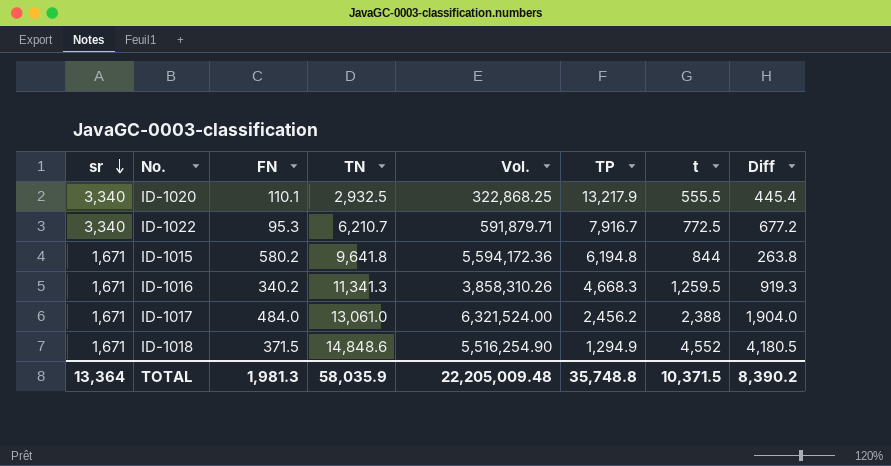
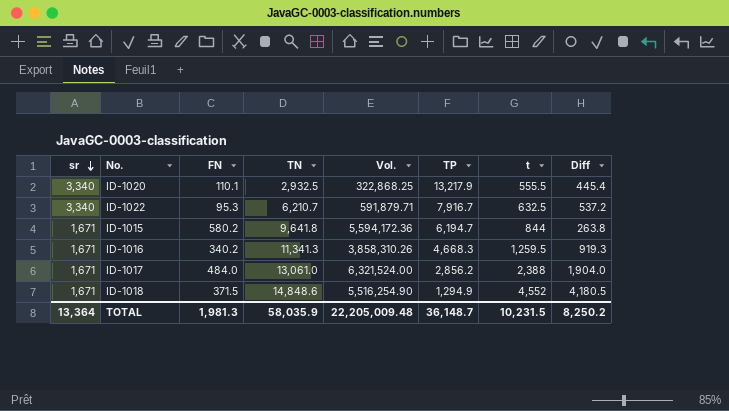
ID-1022 | t: 772.5 -> 632.5
ID-1022 | Diff: 677.2 -> 537.2
ID-1015 | TP: 6,194.8 -> 6,194.7
ID-1017 | TP: 2,456.2 -> 2,856.2
TOTAL | TP: 35,748.8 -> 36,148.7
TOTAL | t: 10,371.5 -> 10,231.5
TOTAL | Diff: 8,390.2 -> 8,250.2

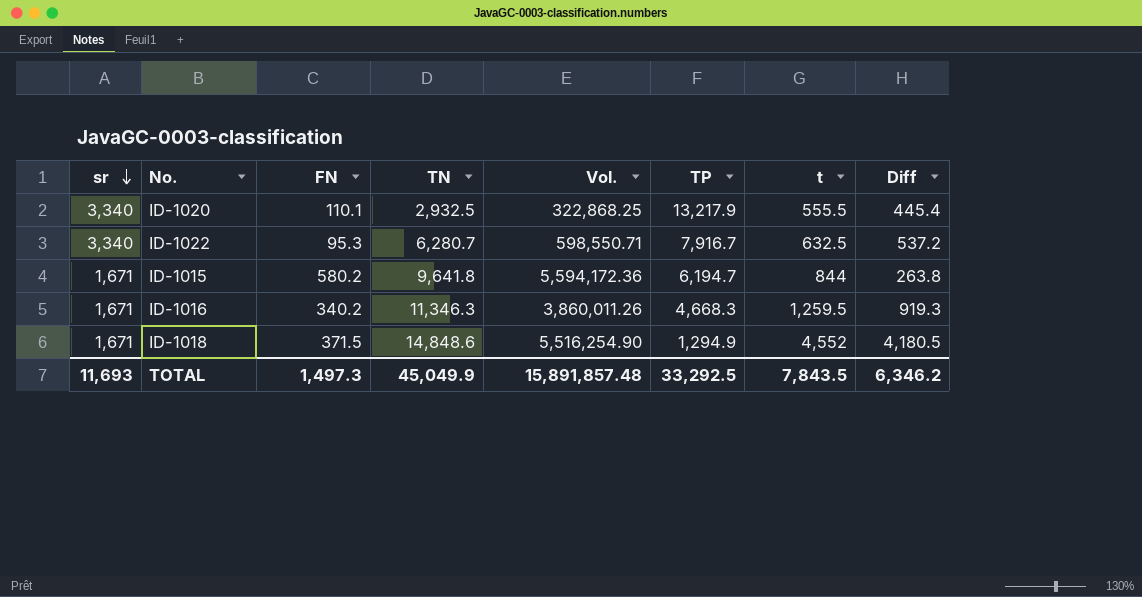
row ID-1017: 1,671 | 484.0 | 13,061.0 | 6,321,524.00 | 2,856.2 | 2,388 | 1,904.0 -> none
ID-1022 | TN: 6,210.7 -> 6,280.7
ID-1022 | Vol.: 591,879.71 -> 598,550.71
ID-1016 | TN: 11,341.3 -> 11,346.3
ID-1016 | Vol.: 3,858,310.26 -> 3,860,011.26
TOTAL | sr: 13,364 -> 11,693
TOTAL | FN: 1,981.3 -> 1,497.3
TOTAL | TN: 58,035.9 -> 45,049.9
TOTAL | Vol.: 22,205,009.48 -> 15,891,857.48
TOTAL | TP: 36,148.7 -> 33,292.5
TOTAL | t: 10,231.5 -> 7,843.5
TOTAL | Diff: 8,250.2 -> 6,346.2

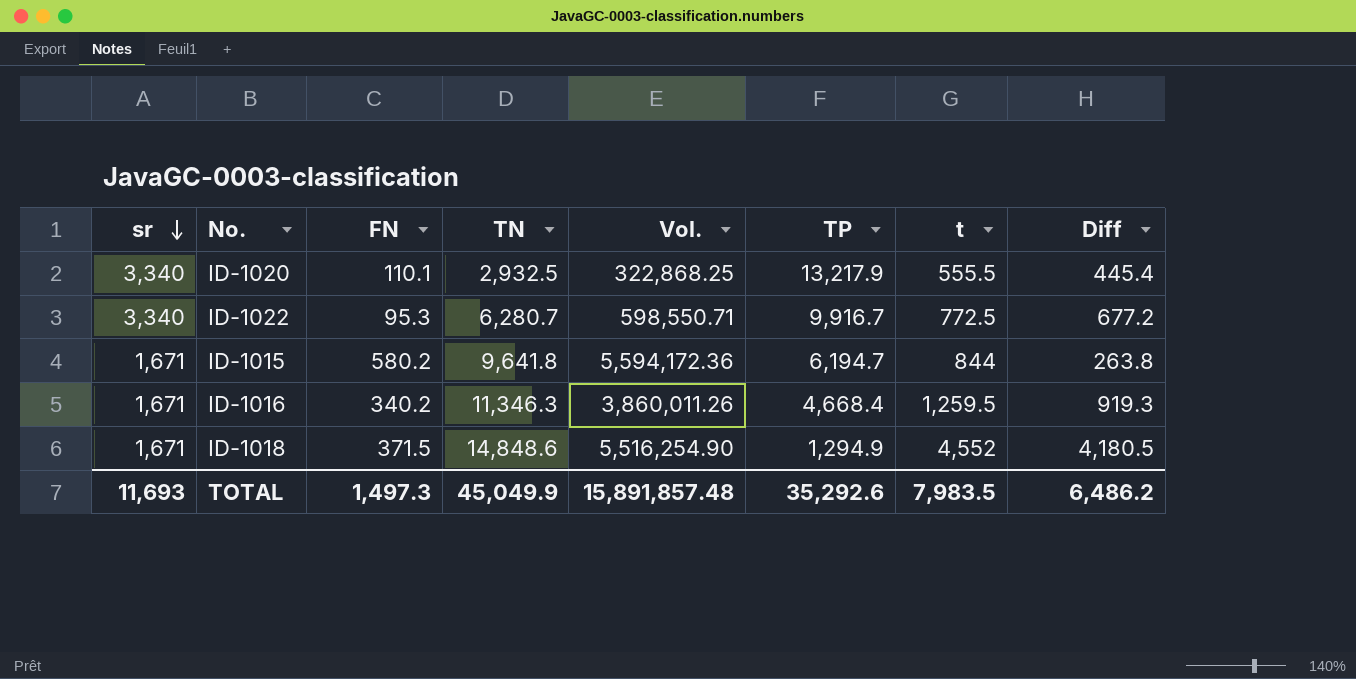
ID-1022 | TP: 7,916.7 -> 9,916.7
ID-1022 | t: 632.5 -> 772.5
ID-1022 | Diff: 537.2 -> 677.2
ID-1016 | TP: 4,668.3 -> 4,668.4
TOTAL | TP: 33,292.5 -> 35,292.6
TOTAL | t: 7,843.5 -> 7,983.5
TOTAL | Diff: 6,346.2 -> 6,486.2

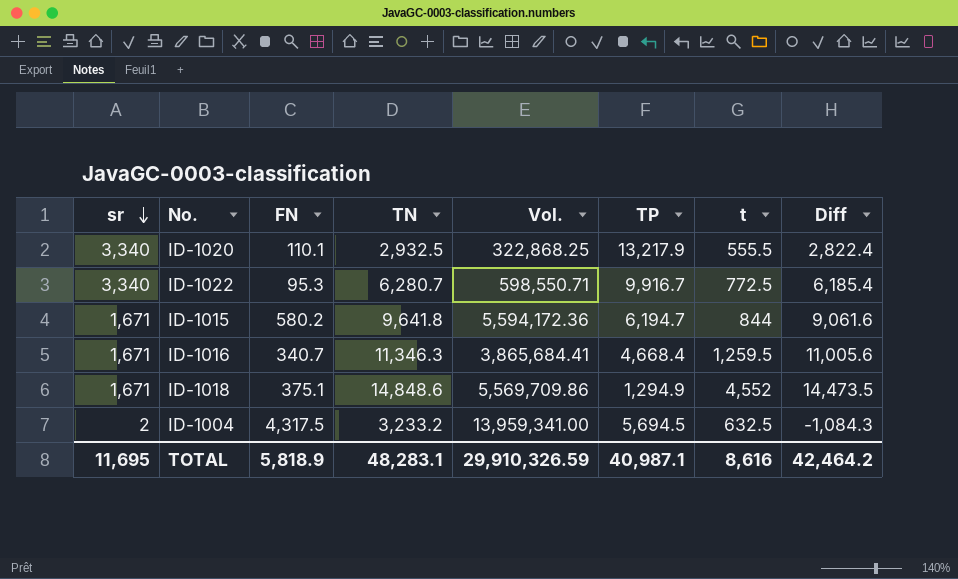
column Diff | formula: [t] - [FN] -> [TN] - [FN]
ID-1016 | FN: 340.2 -> 340.7
ID-1016 | Vol.: 3,860,011.26 -> 3,865,684.41
ID-1018 | FN: 371.5 -> 375.1
ID-1018 | Vol.: 5,516,254.90 -> 5,569,709.86
row ID-1004: none -> 2 | 4,317.5 | 3,233.2 | 13,959,341.00 | 5,694.5 | 632.5 | -1,084.3
TOTAL | sr: 11,693 -> 11,695
TOTAL | FN: 1,497.3 -> 5,818.9
TOTAL | TN: 45,049.9 -> 48,283.1
TOTAL | Vol.: 15,891,857.48 -> 29,910,326.59
TOTAL | TP: 35,292.6 -> 40,987.1
TOTAL | t: 7,983.5 -> 8,616
TOTAL | Diff: 6,486.2 -> 42,464.2

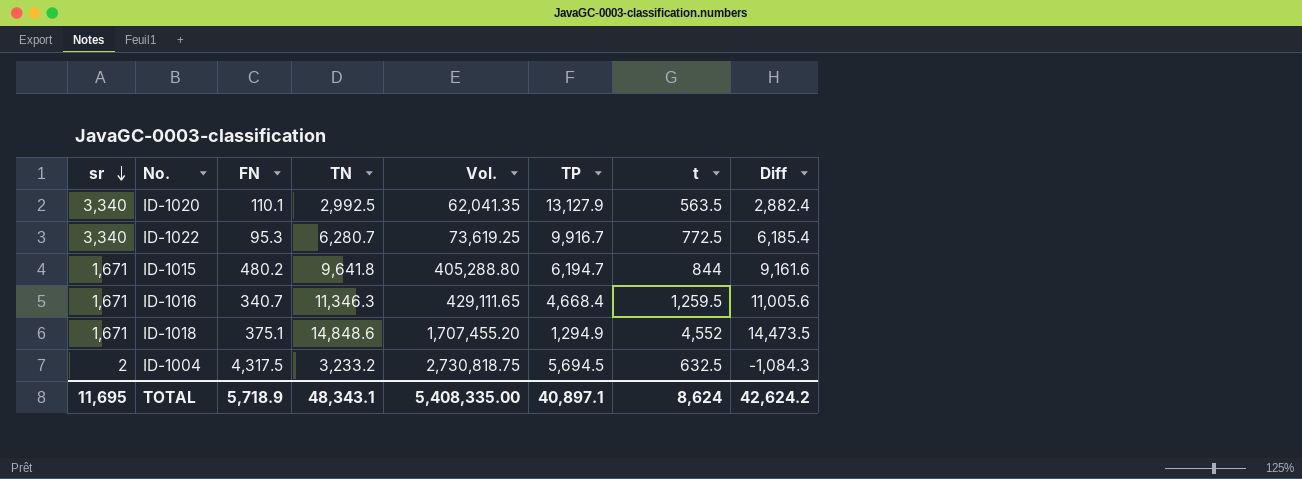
column Vol. | formula: [FN] * [TN] -> [FN] * [t]
ID-1020 | TN: 2,932.5 -> 2,992.5
ID-1020 | TP: 13,217.9 -> 13,127.9
ID-1020 | t: 555.5 -> 563.5
ID-1020 | Diff: 2,822.4 -> 2,882.4
ID-1015 | FN: 580.2 -> 480.2
ID-1015 | Diff: 9,061.6 -> 9,161.6
TOTAL | FN: 5,818.9 -> 5,718.9
TOTAL | TN: 48,283.1 -> 48,343.1
TOTAL | Vol.: 29,910,326.59 -> 5,408,335.00
TOTAL | TP: 40,987.1 -> 40,897.1
TOTAL | t: 8,616 -> 8,624
TOTAL | Diff: 42,464.2 -> 42,624.2

